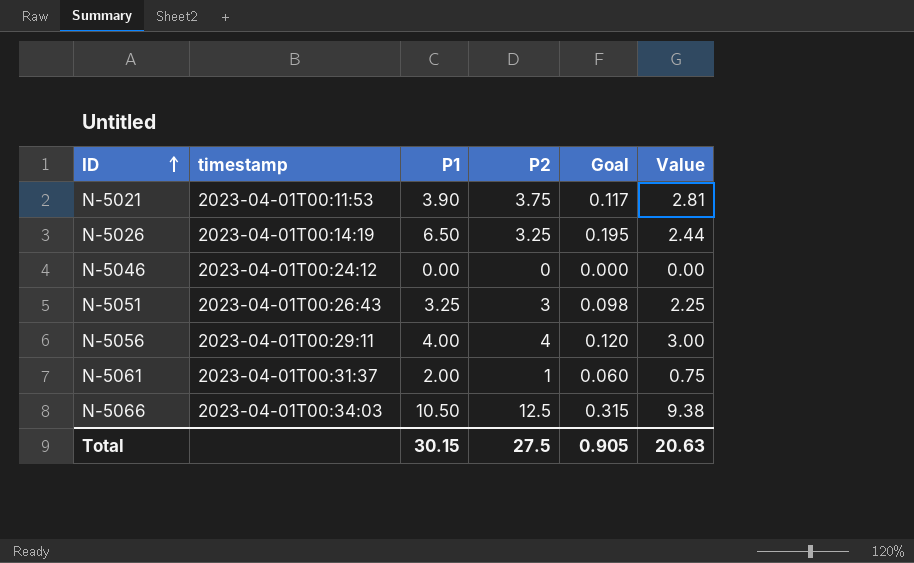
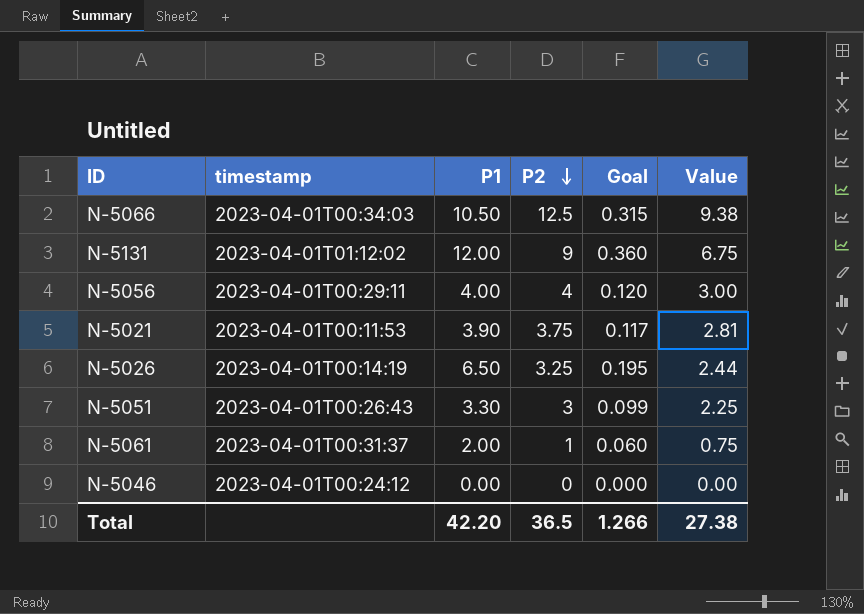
row order: ID ascending -> P2 descending
row N-5131: none -> 2023-04-01T01:12:02 | 12.00 | 9 | 0.360 | 6.75
N-5051 | P1: 3.25 -> 3.30
N-5051 | Goal: 0.098 -> 0.099
Total | P1: 30.15 -> 42.20
Total | P2: 27.5 -> 36.5
Total | Goal: 0.905 -> 1.266
Total | Value: 20.63 -> 27.38

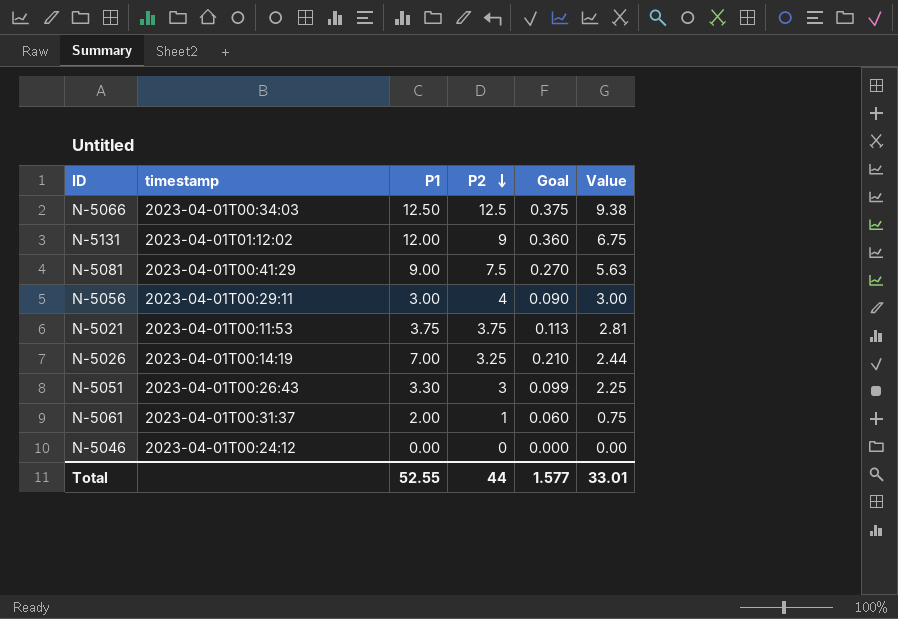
N-5066 | P1: 10.50 -> 12.50
N-5066 | Goal: 0.315 -> 0.375
row N-5081: none -> 2023-04-01T00:41:29 | 9.00 | 7.5 | 0.270 | 5.63
N-5056 | P1: 4.00 -> 3.00
N-5056 | Goal: 0.120 -> 0.090
N-5021 | P1: 3.90 -> 3.75
N-5021 | Goal: 0.117 -> 0.113
N-5026 | P1: 6.50 -> 7.00
N-5026 | Goal: 0.195 -> 0.210
Total | P1: 42.20 -> 52.55
Total | P2: 36.5 -> 44
Total | Goal: 1.266 -> 1.577
Total | Value: 27.38 -> 33.01

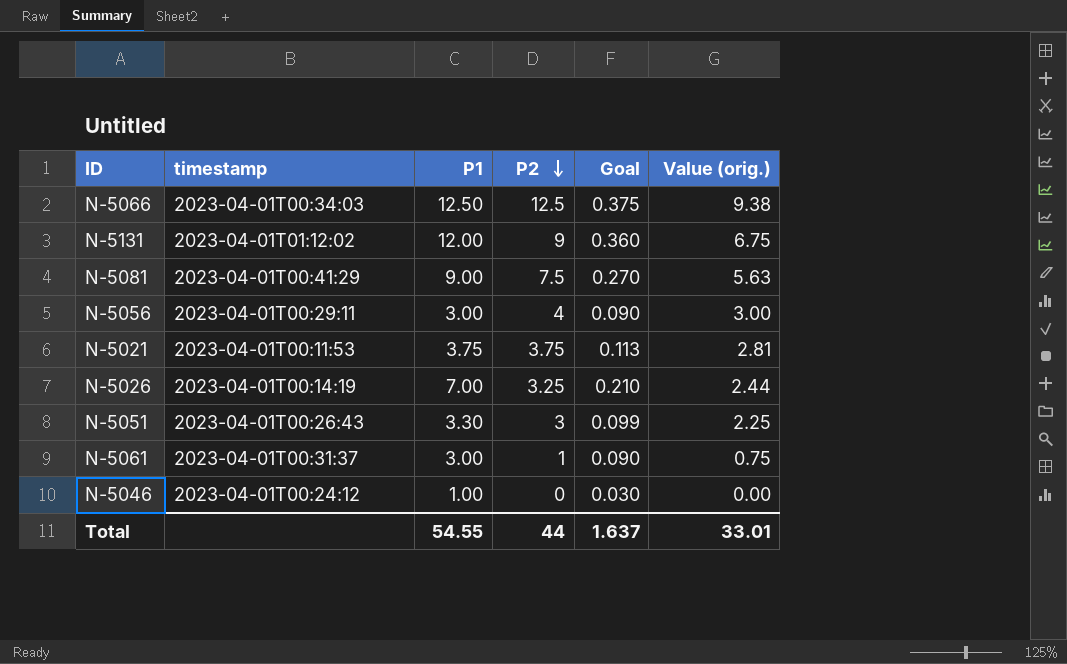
column name: Value -> Value (orig.)
N-5061 | P1: 2.00 -> 3.00
N-5061 | Goal: 0.060 -> 0.090
N-5046 | P1: 0.00 -> 1.00
N-5046 | Goal: 0.000 -> 0.030
Total | P1: 52.55 -> 54.55
Total | Goal: 1.577 -> 1.637

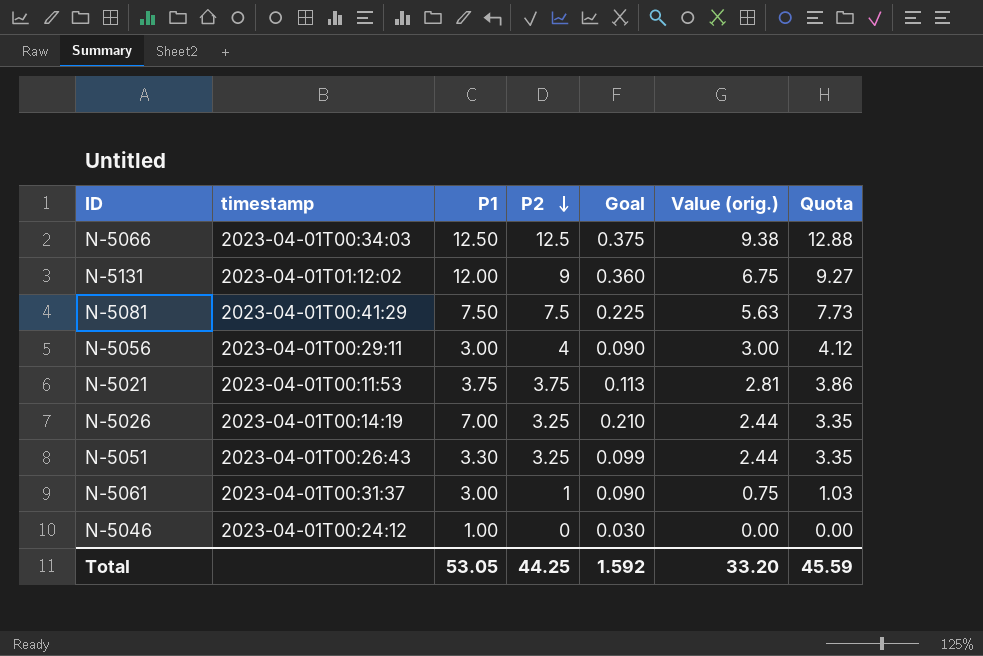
column Quota | formula: none -> [P2] * 1.03
N-5081 | P1: 9.00 -> 7.50
N-5081 | Goal: 0.270 -> 0.225
N-5051 | P2: 3 -> 3.25
N-5051 | Value (orig.): 2.25 -> 2.44
Total | P1: 54.55 -> 53.05
Total | P2: 44 -> 44.25
Total | Goal: 1.637 -> 1.592
Total | Value (orig.): 33.01 -> 33.20

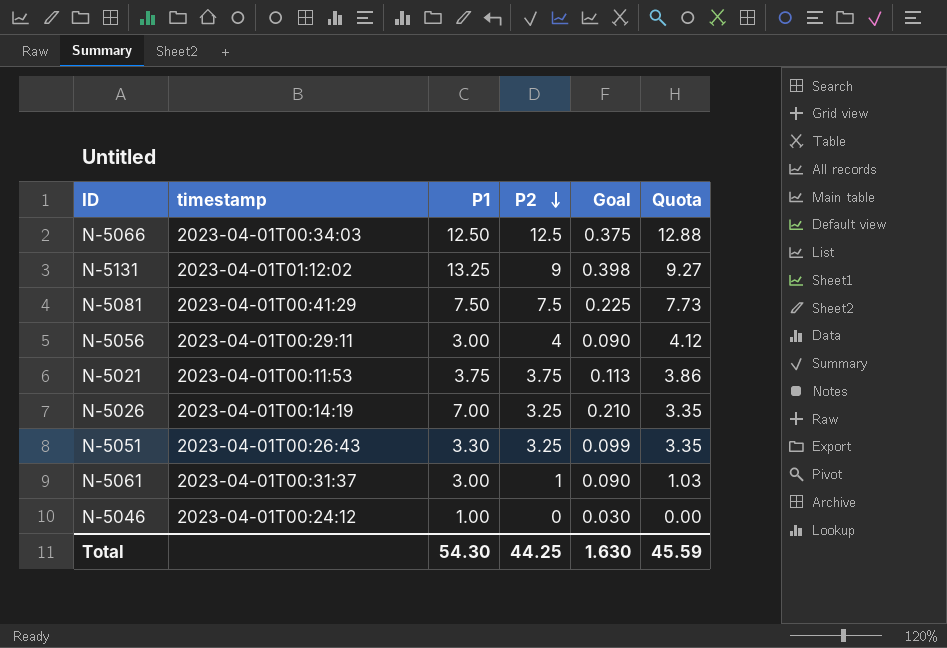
column Value (orig.) | formula: [P2] * 0.75 -> none
N-5131 | P1: 12.00 -> 13.25
N-5131 | Goal: 0.360 -> 0.398
Total | P1: 53.05 -> 54.30
Total | Goal: 1.592 -> 1.630

